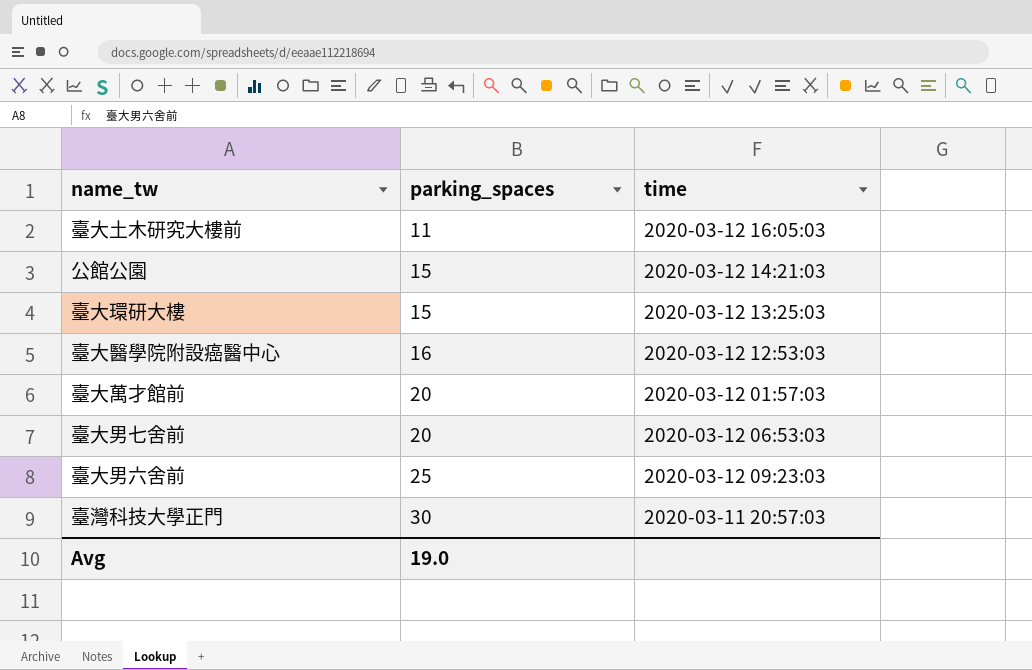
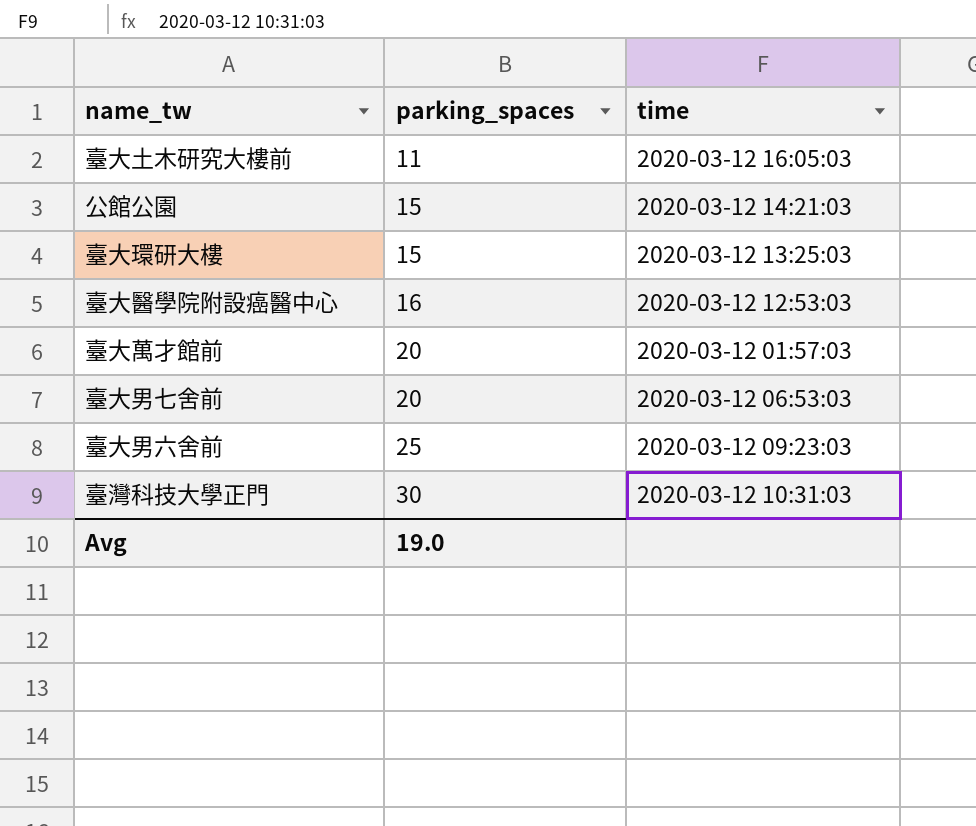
臺灣科技大學正門 | time: 2020-03-11 20:57:03 -> 2020-03-12 10:31:03

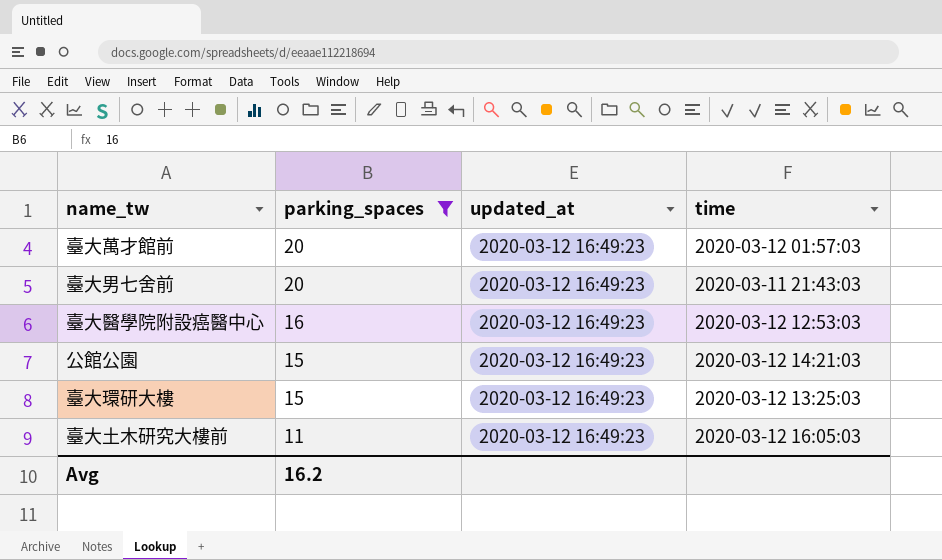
filter: none -> parking_spaces <= 20
row order: parking_spaces ascending -> parking_spaces descending
column updated_at | position: none -> 3
臺大男七舍前 | time: 2020-03-12 06:53:03 -> 2020-03-11 21:43:03
Avg | parking_spaces: 19.0 -> 16.2

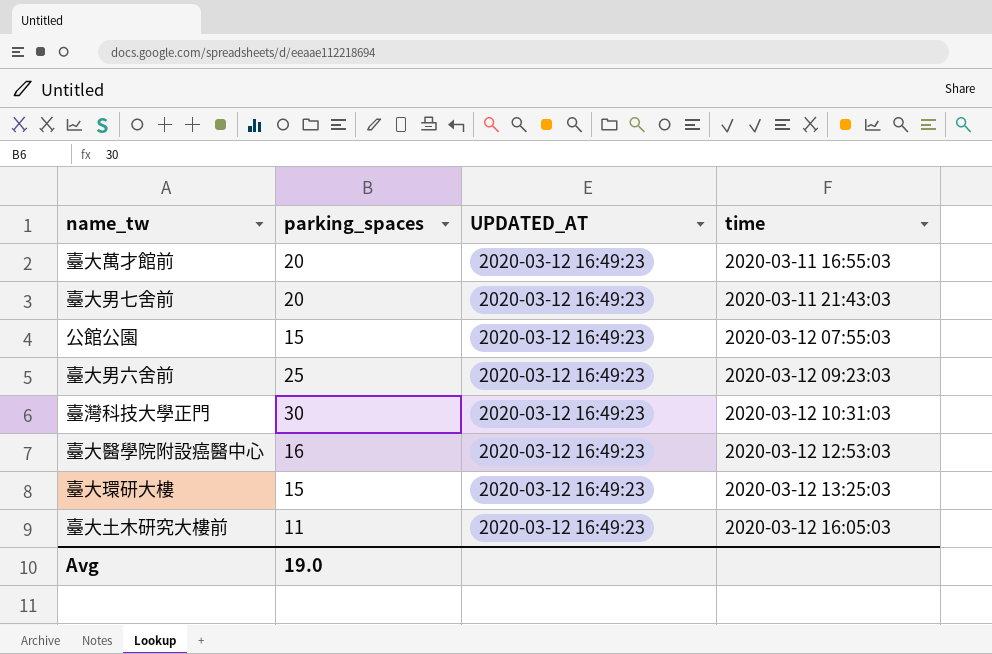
filter: parking_spaces <= 20 -> none
row order: parking_spaces descending -> time ascending
column name: updated_at -> UPDATED_AT
臺大萬才館前 | time: 2020-03-12 01:57:03 -> 2020-03-11 16:55:03
公館公園 | time: 2020-03-12 14:21:03 -> 2020-03-12 07:55:03
Avg | parking_spaces: 16.2 -> 19.0

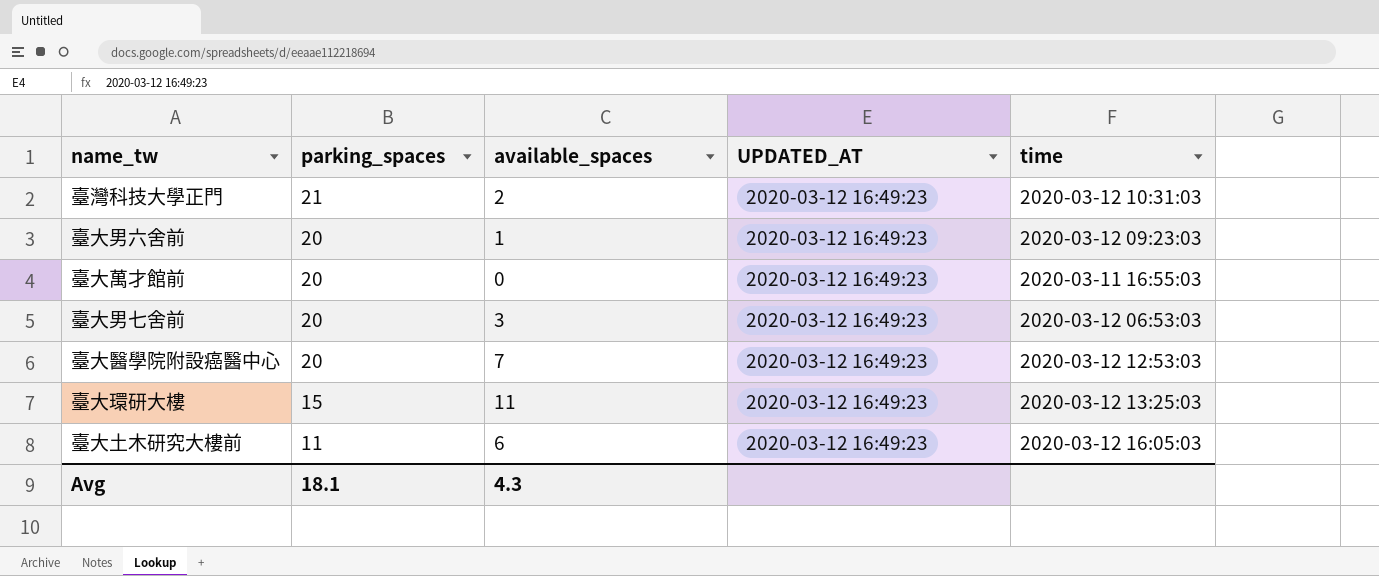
row order: time ascending -> parking_spaces descending
column available_spaces | position: none -> 3
row 公館公園: 15 | 2020-03-12 16:49:23 | 2020-03-12 07:55:03 -> none
臺灣科技大學正門 | parking_spaces: 30 -> 21
臺大男六舍前 | parking_spaces: 25 -> 20
臺大男七舍前 | time: 2020-03-11 21:43:03 -> 2020-03-12 06:53:03
臺大醫學院附設癌醫中心 | parking_spaces: 16 -> 20
Avg | parking_spaces: 19.0 -> 18.1

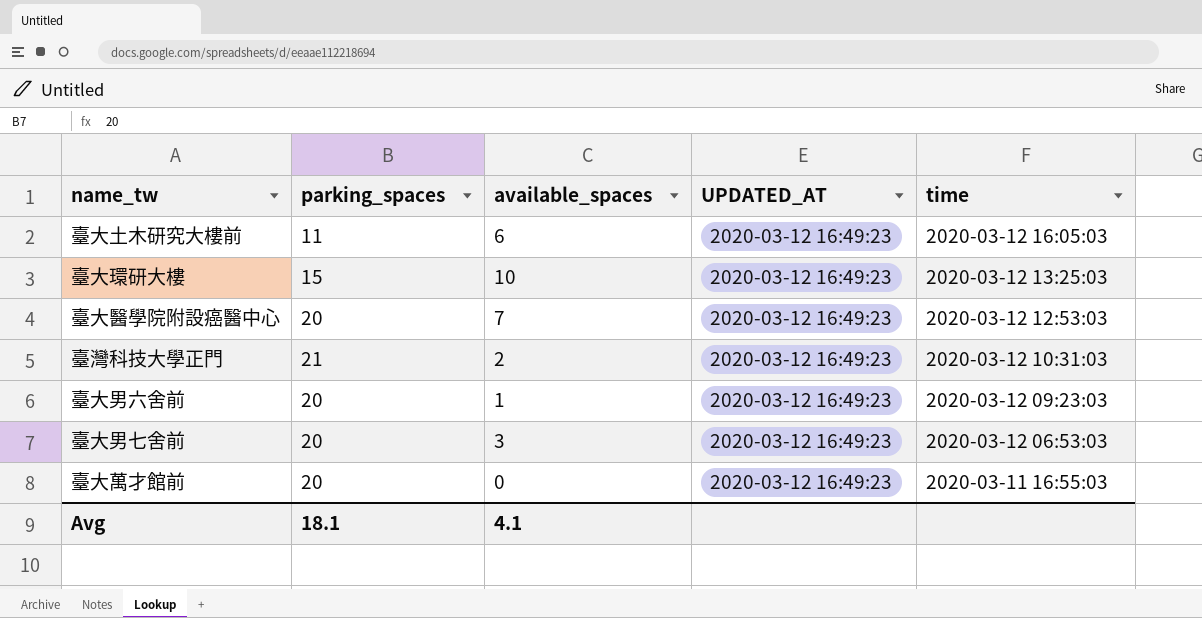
row order: parking_spaces descending -> time descending
臺大環研大樓 | available_spaces: 11 -> 10
Avg | available_spaces: 4.3 -> 4.1

